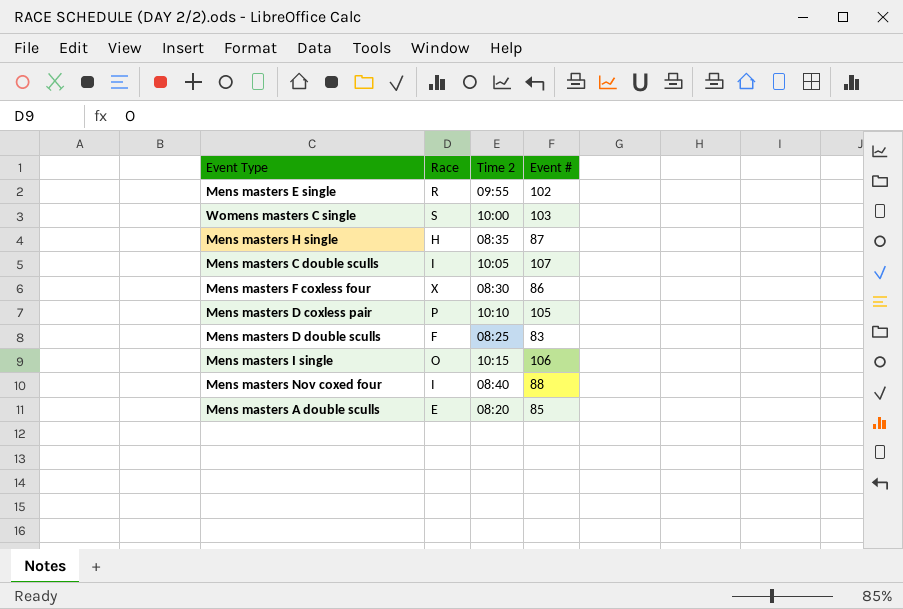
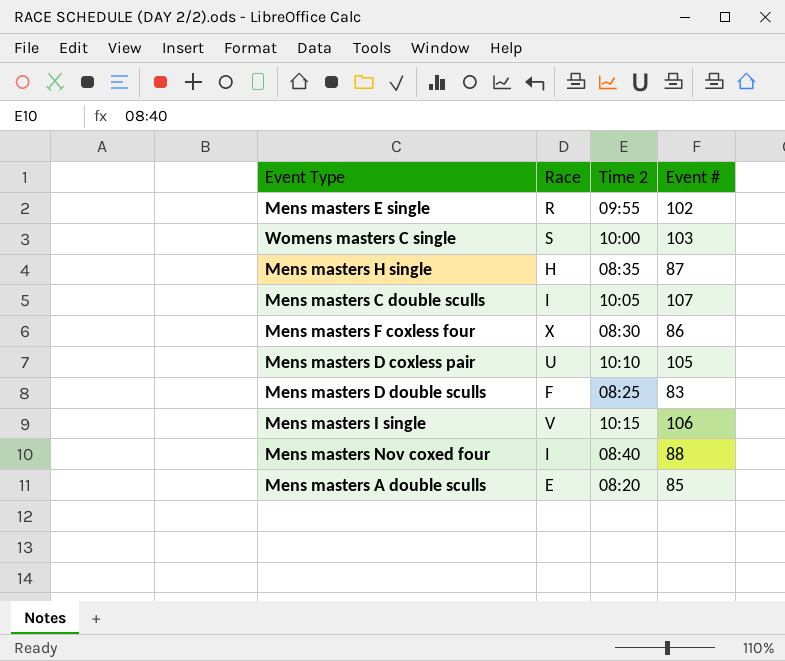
Mens masters D coxless pair | Race: P -> U
Mens masters I single | Race: O -> V

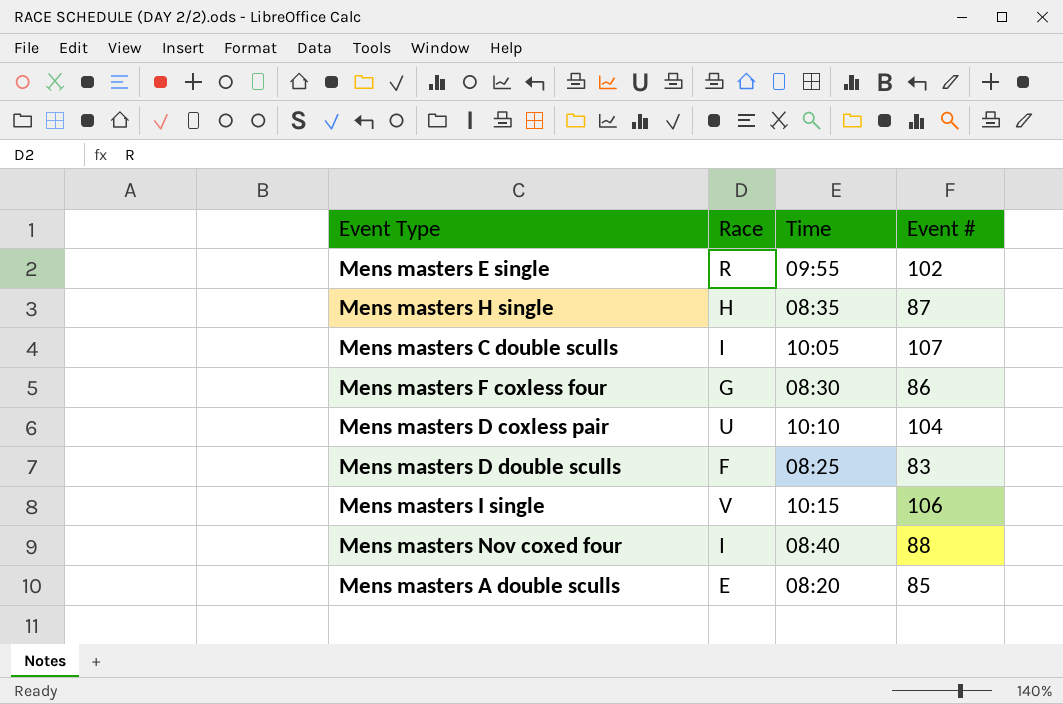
column name: Time 2 -> Time
row Womens masters C single: S | 10:00 | 103 -> none
Mens masters F coxless four | Race: X -> G
Mens masters D coxless pair | Event #: 105 -> 104

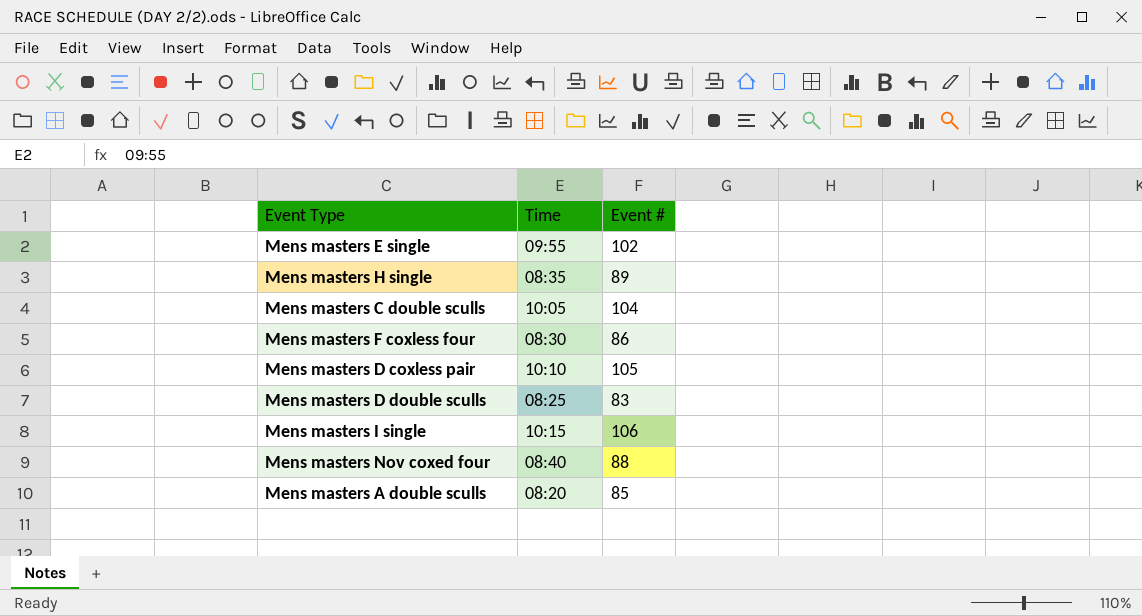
column Race | position: 2 -> none
Mens masters H single | Event #: 87 -> 89
Mens masters C double sculls | Event #: 107 -> 104
Mens masters D coxless pair | Event #: 104 -> 105

